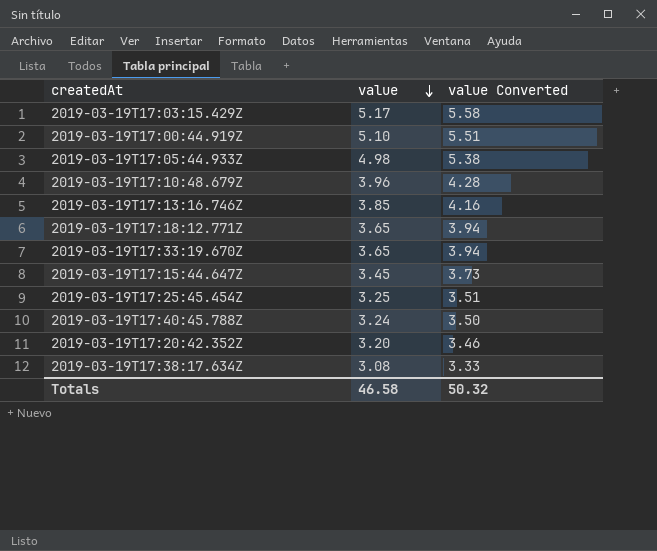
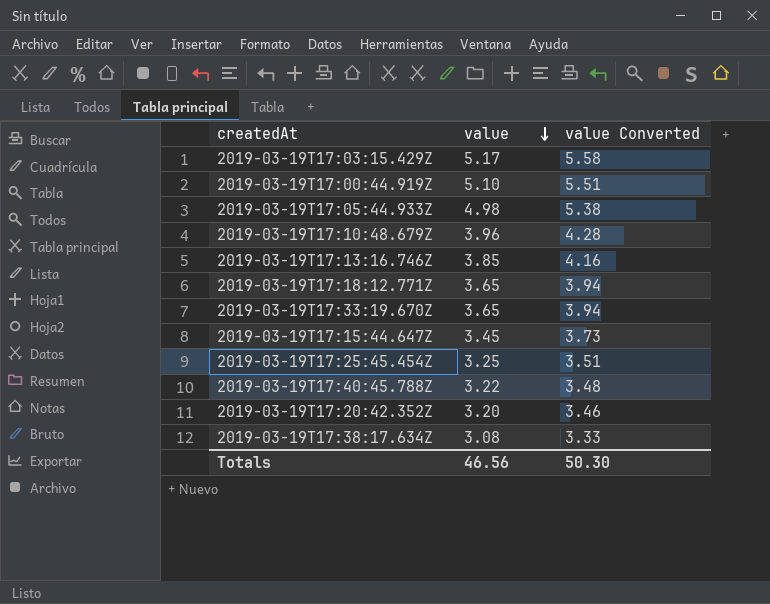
2019-03-19T17:40:45.788Z | value: 3.24 -> 3.22
2019-03-19T17:40:45.788Z | value Converted: 3.50 -> 3.48
Totals | value: 46.58 -> 46.56
Totals | value Converted: 50.32 -> 50.30

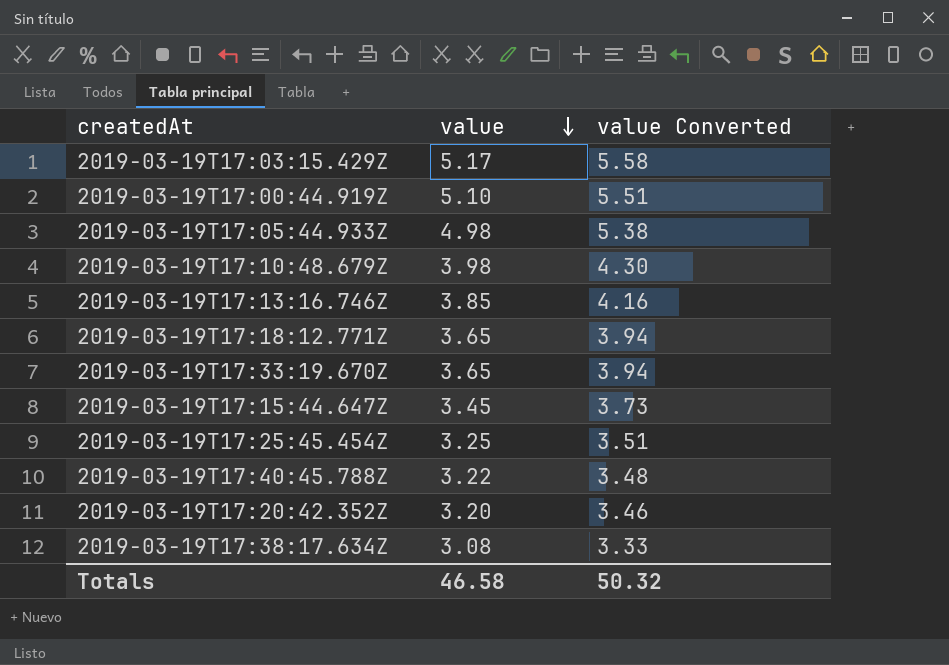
2019-03-19T17:10:48.679Z | value: 3.96 -> 3.98
2019-03-19T17:10:48.679Z | value Converted: 4.28 -> 4.30
Totals | value: 46.56 -> 46.58
Totals | value Converted: 50.30 -> 50.32

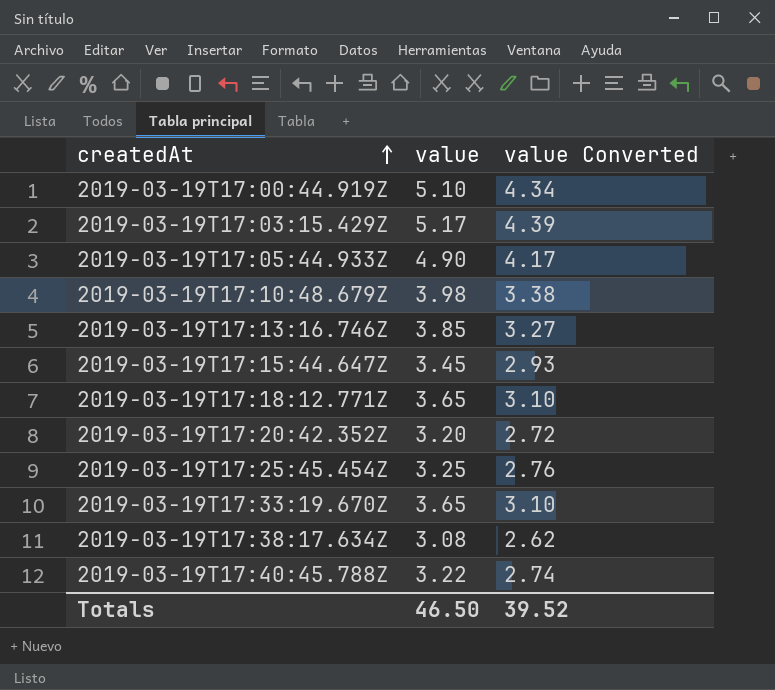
row order: value descending -> createdAt ascending
column value Converted | formula: [value] * 1.08 -> [value] * 0.85
2019-03-19T17:05:44.933Z | value: 4.98 -> 4.90
Totals | value: 46.58 -> 46.50
Totals | value Converted: 50.32 -> 39.52

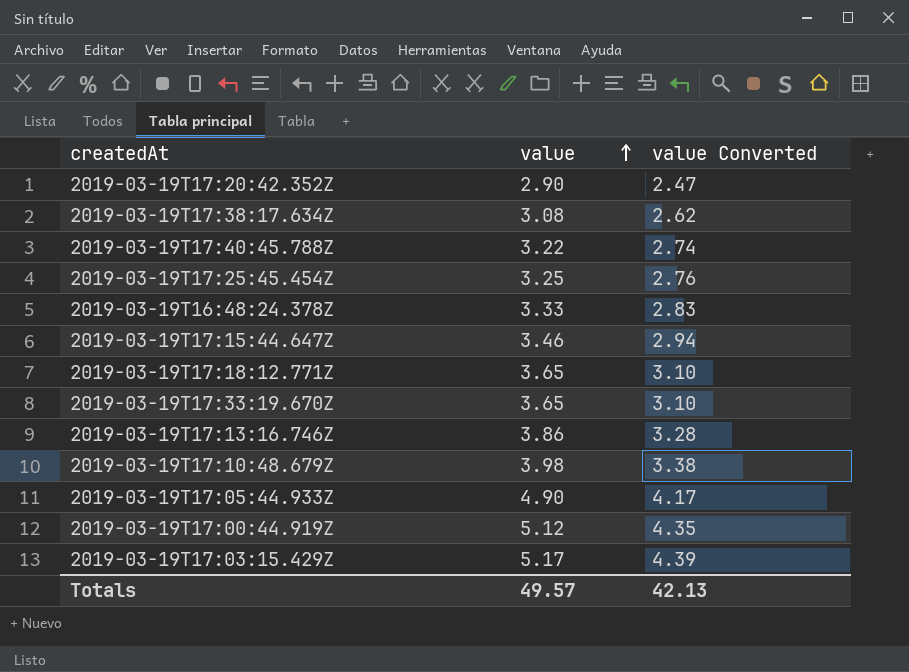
row order: createdAt ascending -> value ascending
2019-03-19T17:20:42.352Z | value: 3.20 -> 2.90
2019-03-19T17:20:42.352Z | value Converted: 2.72 -> 2.47
row 2019-03-19T16:48:24.378Z: none -> 3.33 | 2.83
2019-03-19T17:15:44.647Z | value: 3.45 -> 3.46
2019-03-19T17:15:44.647Z | value Converted: 2.93 -> 2.94
2019-03-19T17:13:16.746Z | value: 3.85 -> 3.86
2019-03-19T17:13:16.746Z | value Converted: 3.27 -> 3.28
2019-03-19T17:00:44.919Z | value: 5.10 -> 5.12
2019-03-19T17:00:44.919Z | value Converted: 4.34 -> 4.35
Totals | value: 46.50 -> 49.57
Totals | value Converted: 39.52 -> 42.13

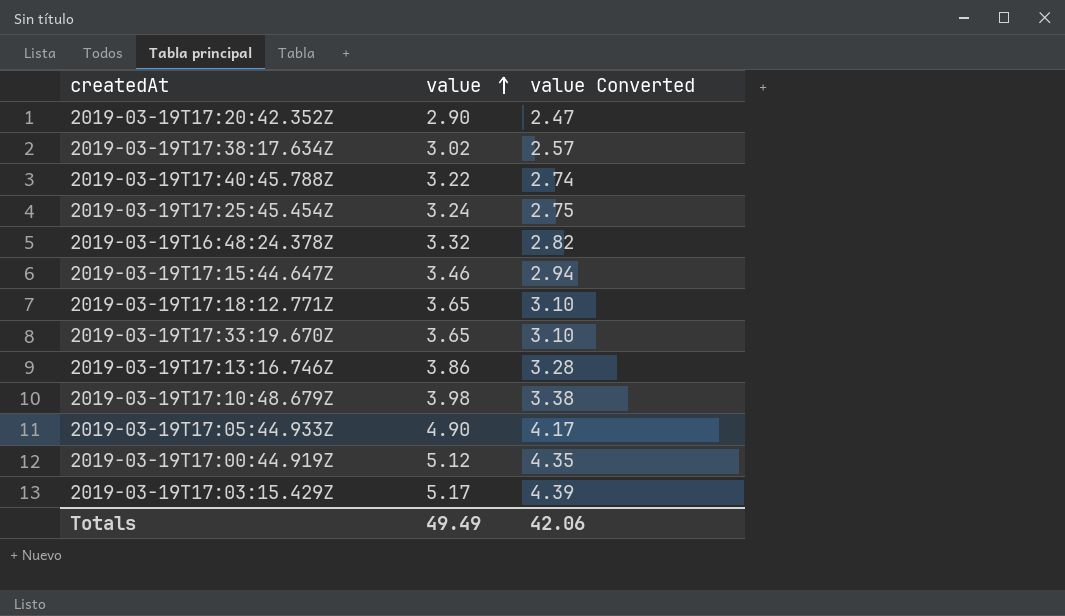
2019-03-19T17:38:17.634Z | value: 3.08 -> 3.02
2019-03-19T17:38:17.634Z | value Converted: 2.62 -> 2.57
2019-03-19T17:25:45.454Z | value: 3.25 -> 3.24
2019-03-19T17:25:45.454Z | value Converted: 2.76 -> 2.75
2019-03-19T16:48:24.378Z | value: 3.33 -> 3.32
2019-03-19T16:48:24.378Z | value Converted: 2.83 -> 2.82
Totals | value: 49.57 -> 49.49
Totals | value Converted: 42.13 -> 42.06

